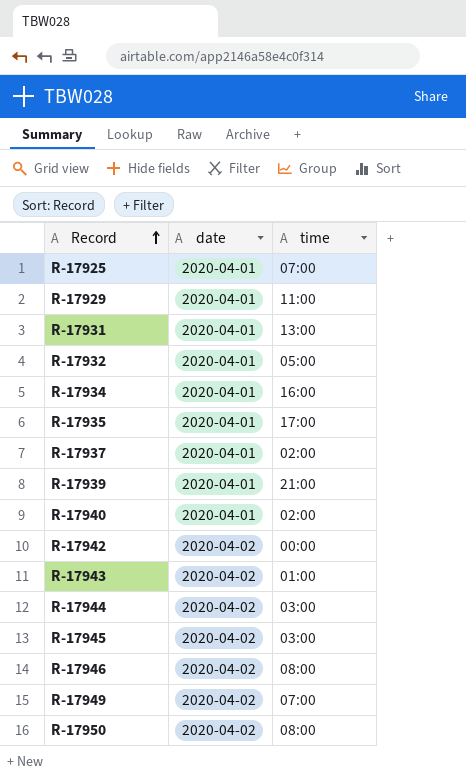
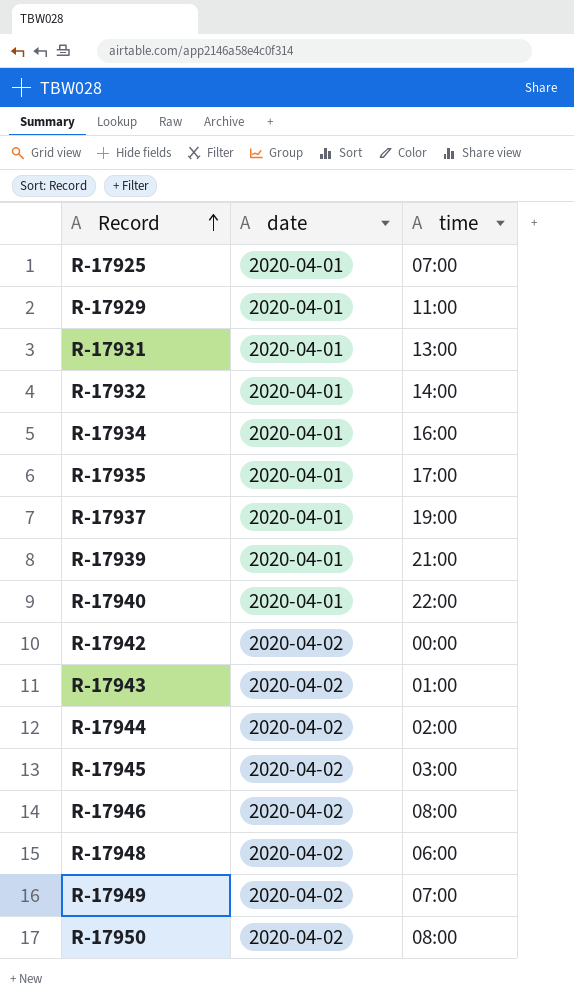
R-17932 | time: 05:00 -> 14:00
R-17937 | time: 02:00 -> 19:00
R-17940 | time: 02:00 -> 22:00
R-17944 | time: 03:00 -> 02:00
row R-17948: none -> 2020-04-02 | 06:00

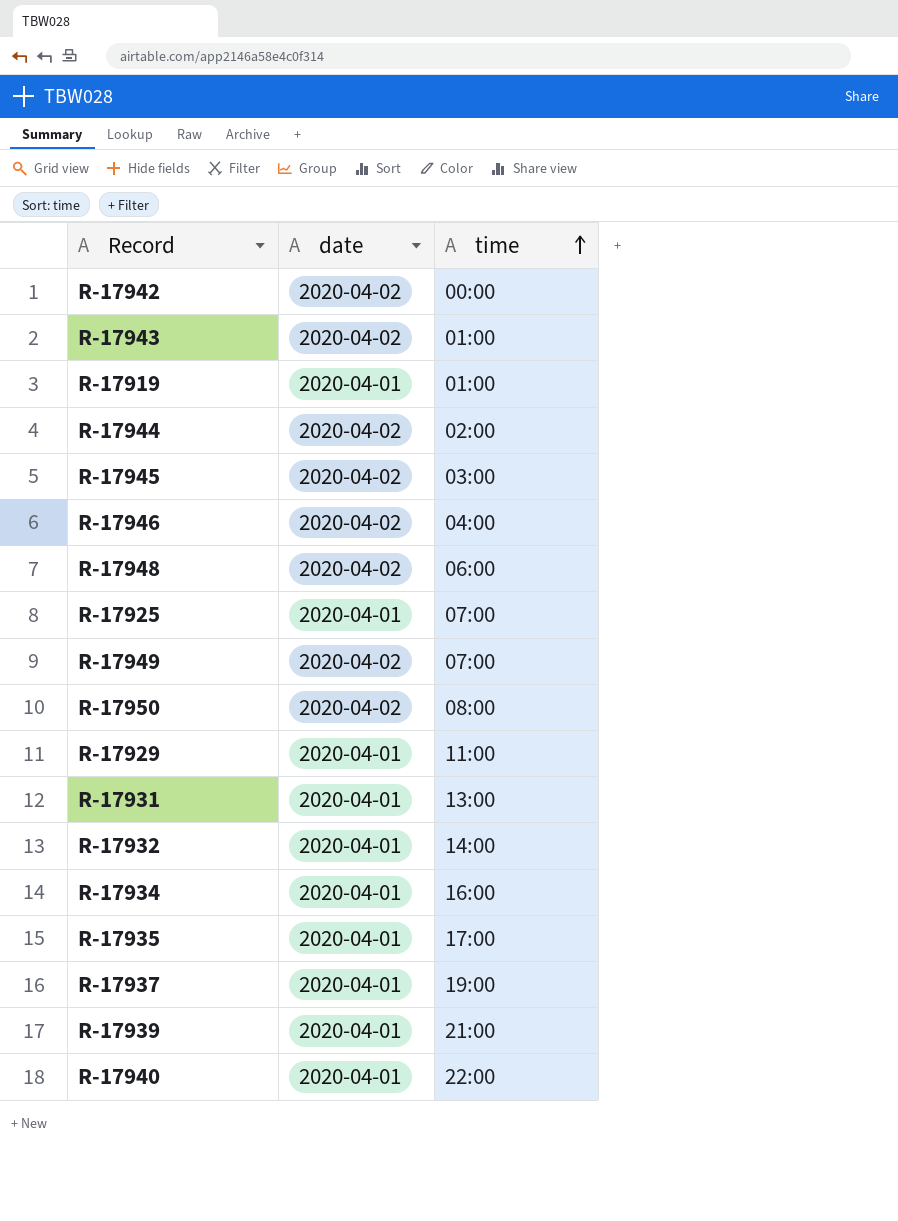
row order: Record ascending -> time ascending
row R-17919: none -> 2020-04-01 | 01:00
R-17946 | time: 08:00 -> 04:00

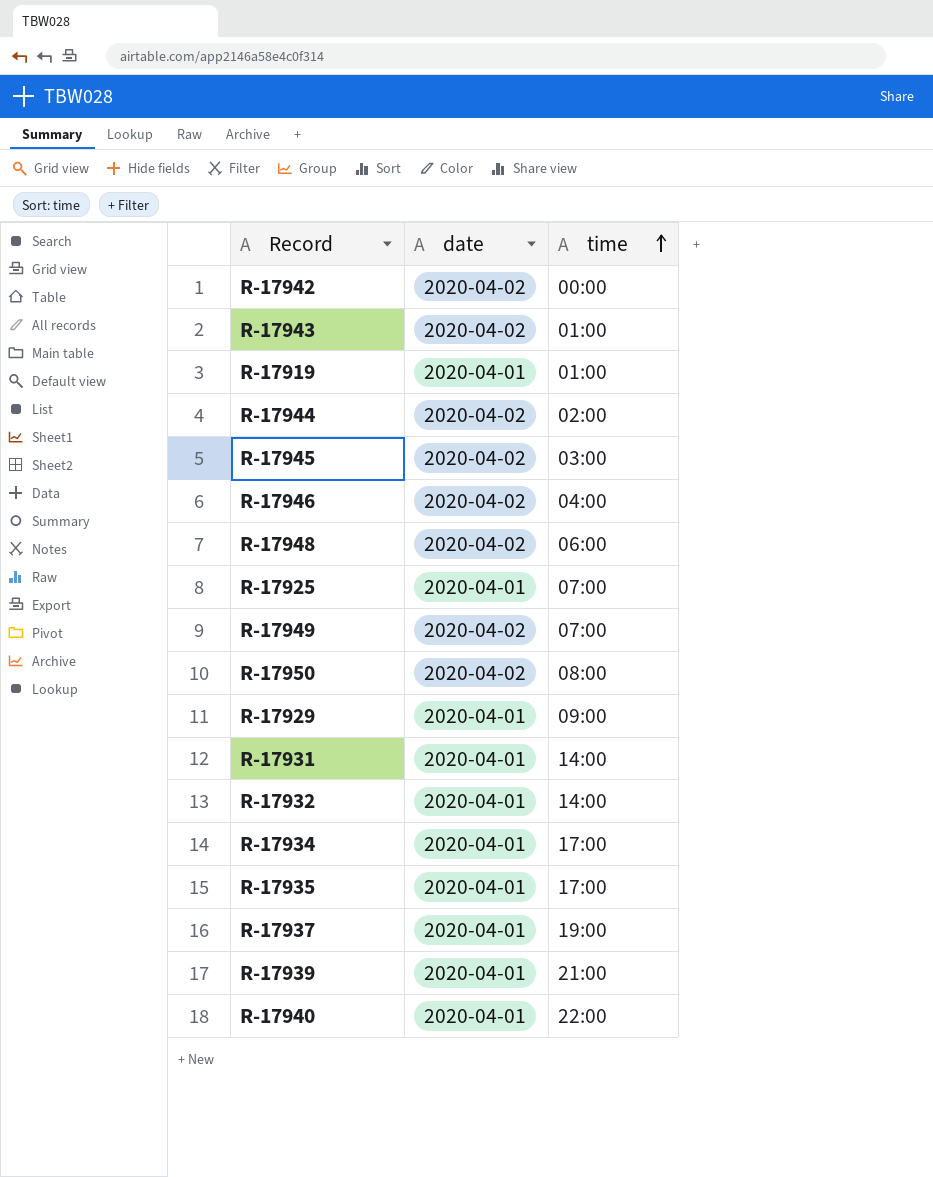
R-17929 | time: 11:00 -> 09:00
R-17931 | time: 13:00 -> 14:00
R-17934 | time: 16:00 -> 17:00

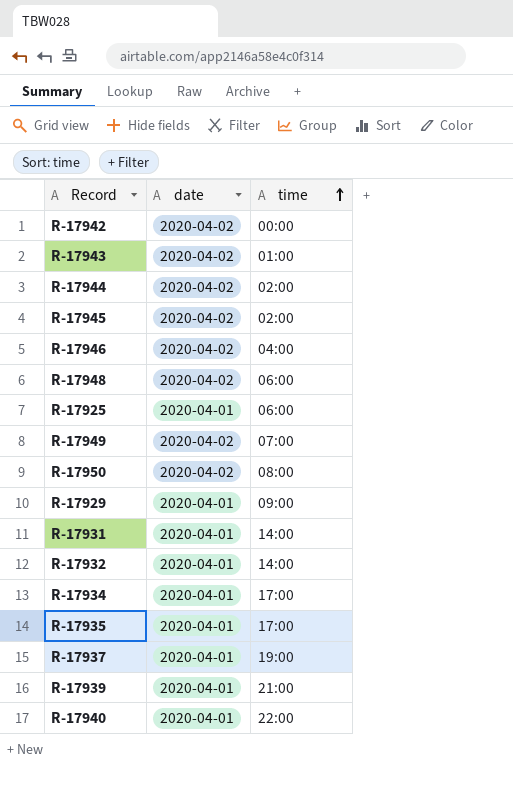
row R-17919: 2020-04-01 | 01:00 -> none
R-17945 | time: 03:00 -> 02:00
R-17925 | time: 07:00 -> 06:00

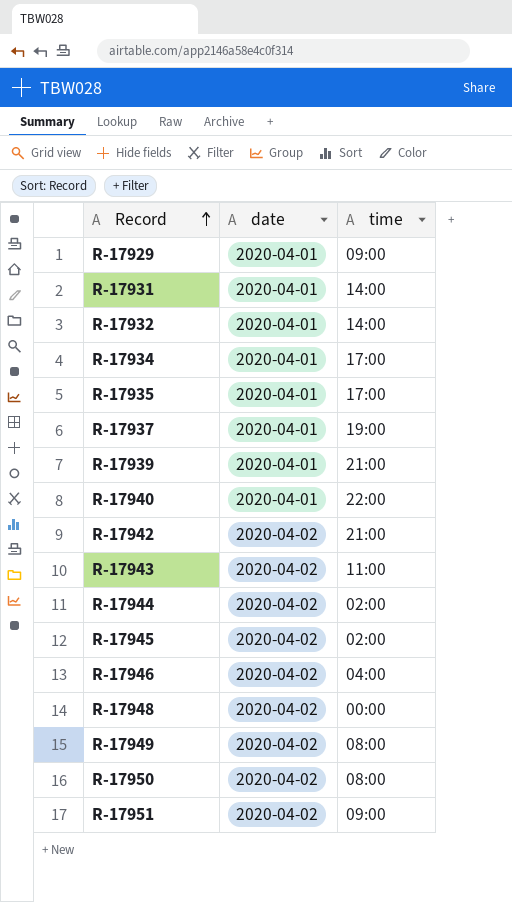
row order: time ascending -> Record ascending
row R-17925: 2020-04-01 | 06:00 -> none
R-17942 | time: 00:00 -> 21:00
R-17943 | time: 01:00 -> 11:00
R-17948 | time: 06:00 -> 00:00
R-17949 | time: 07:00 -> 08:00
row R-17951: none -> 2020-04-02 | 09:00

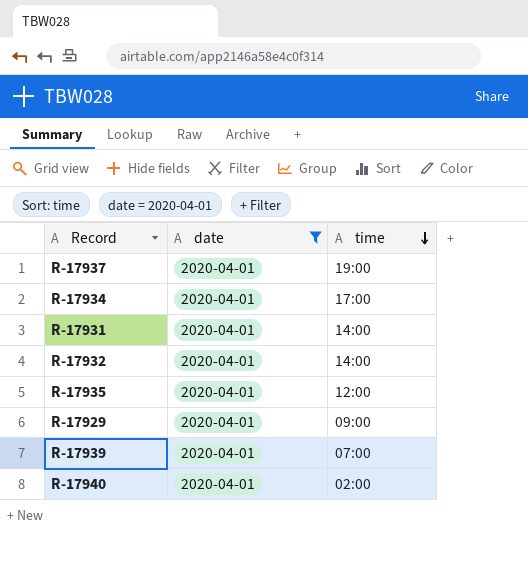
filter: none -> date = 2020-04-01
row order: Record ascending -> time descending
R-17935 | time: 17:00 -> 12:00
R-17939 | time: 21:00 -> 07:00
R-17940 | time: 22:00 -> 02:00

